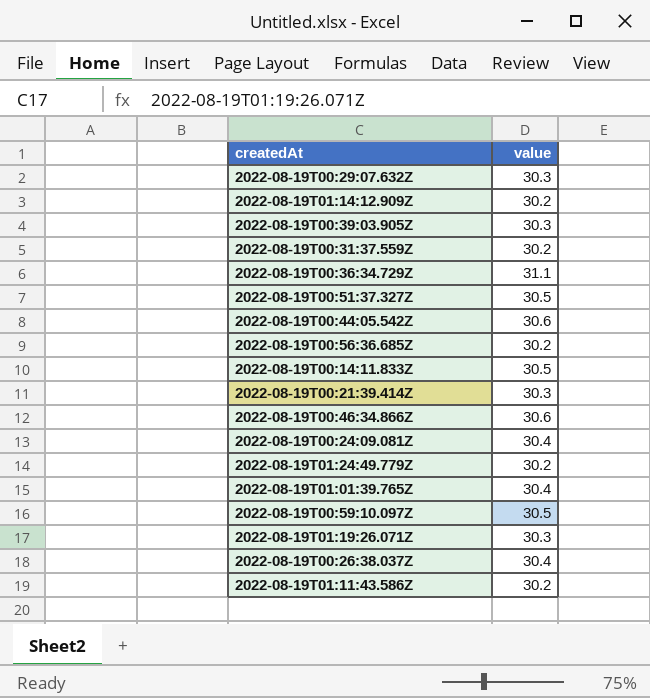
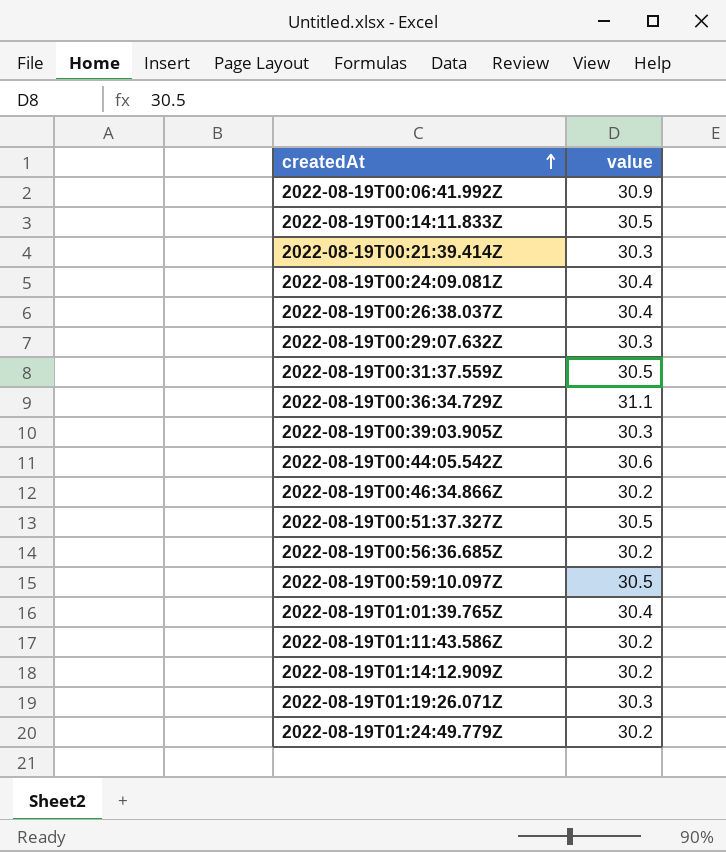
row order: none -> createdAt ascending
row 2022-08-19T00:06:41.992Z: none -> 30.9
2022-08-19T00:31:37.559Z | value: 30.2 -> 30.5
2022-08-19T00:46:34.866Z | value: 30.6 -> 30.2

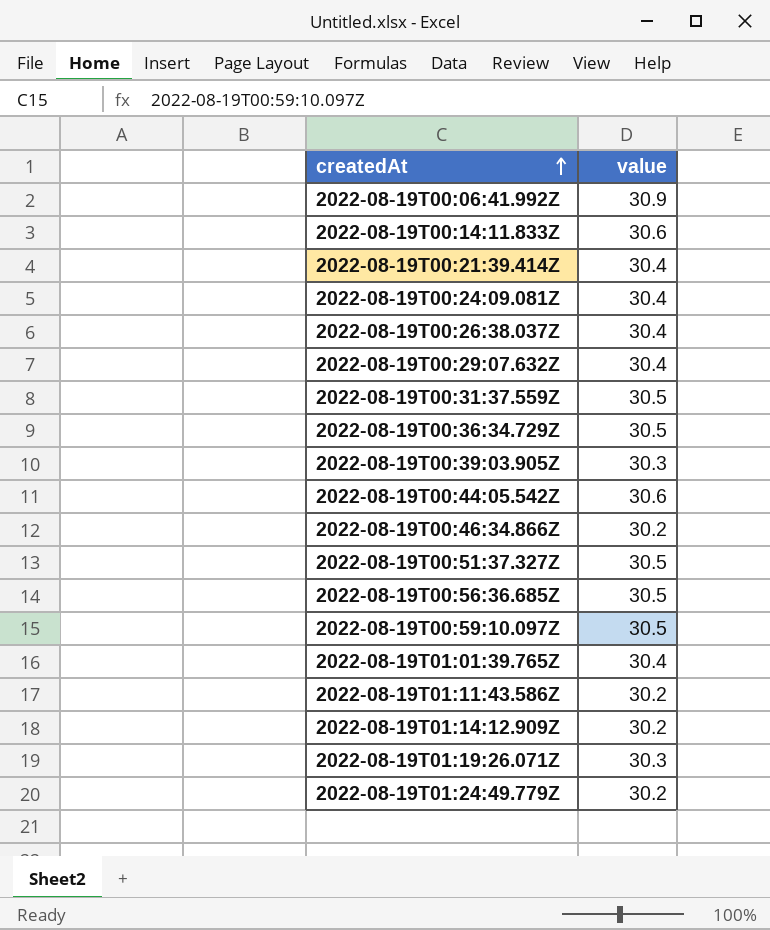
2022-08-19T00:14:11.833Z | value: 30.5 -> 30.6
2022-08-19T00:21:39.414Z | value: 30.3 -> 30.4
2022-08-19T00:29:07.632Z | value: 30.3 -> 30.4
2022-08-19T00:36:34.729Z | value: 31.1 -> 30.5
2022-08-19T00:56:36.685Z | value: 30.2 -> 30.5

